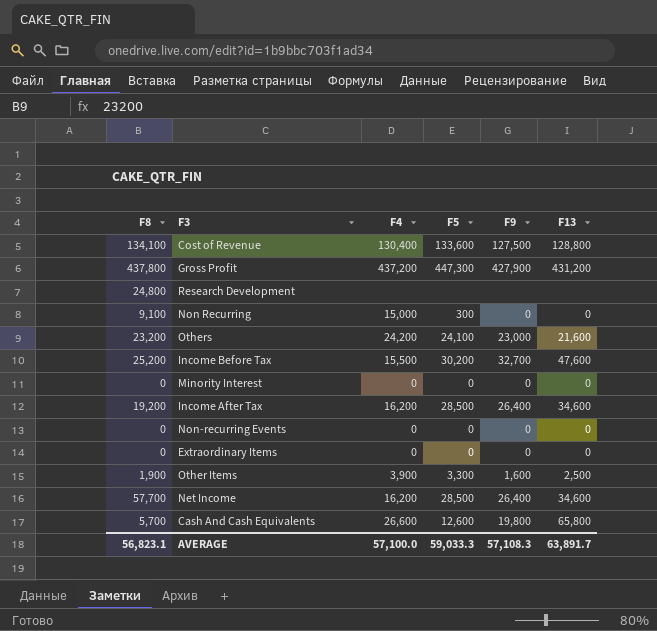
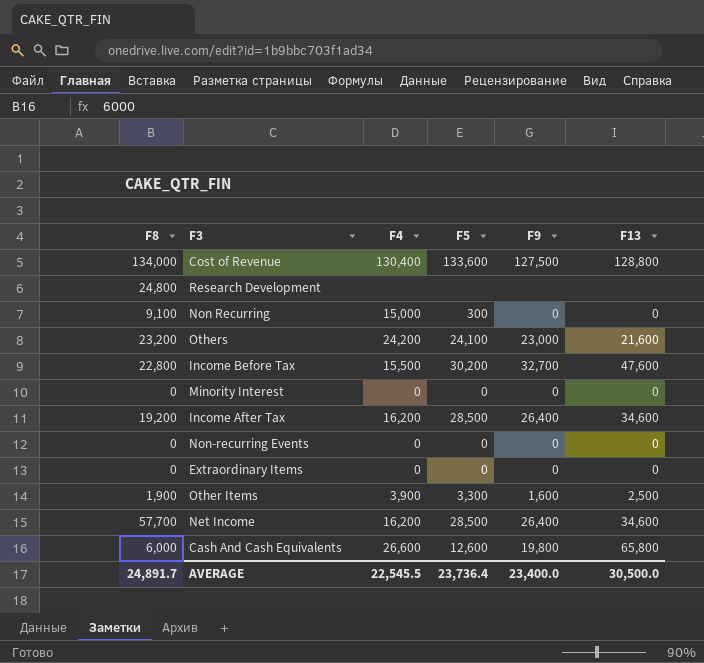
row Gross Profit: 437,800 | 437,200 | 447,300 | 427,900 | 431,200 -> none
Cost of Revenue | F8: 134,100 -> 134,000
Income Before Tax | F8: 25,200 -> 22,800
Cash And Cash Equivalents | F8: 5,700 -> 6,000
AVERAGE | F8: 56,823.1 -> 24,891.7
AVERAGE | F4: 57,100.0 -> 22,545.5
AVERAGE | F5: 59,033.3 -> 23,736.4
AVERAGE | F9: 57,108.3 -> 23,400.0
AVERAGE | F13: 63,891.7 -> 30,500.0

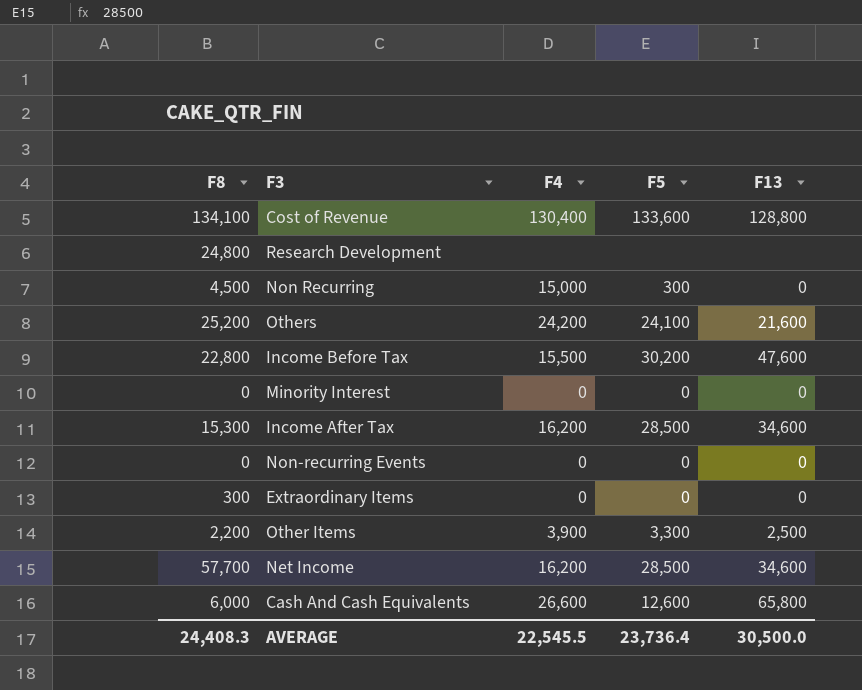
column F9 | position: 5 -> none
Cost of Revenue | F8: 134,000 -> 134,100
Non Recurring | F8: 9,100 -> 4,500
Others | F8: 23,200 -> 25,200
Income After Tax | F8: 19,200 -> 15,300
Extraordinary Items | F8: 0 -> 300
Other Items | F8: 1,900 -> 2,200
AVERAGE | F8: 24,891.7 -> 24,408.3

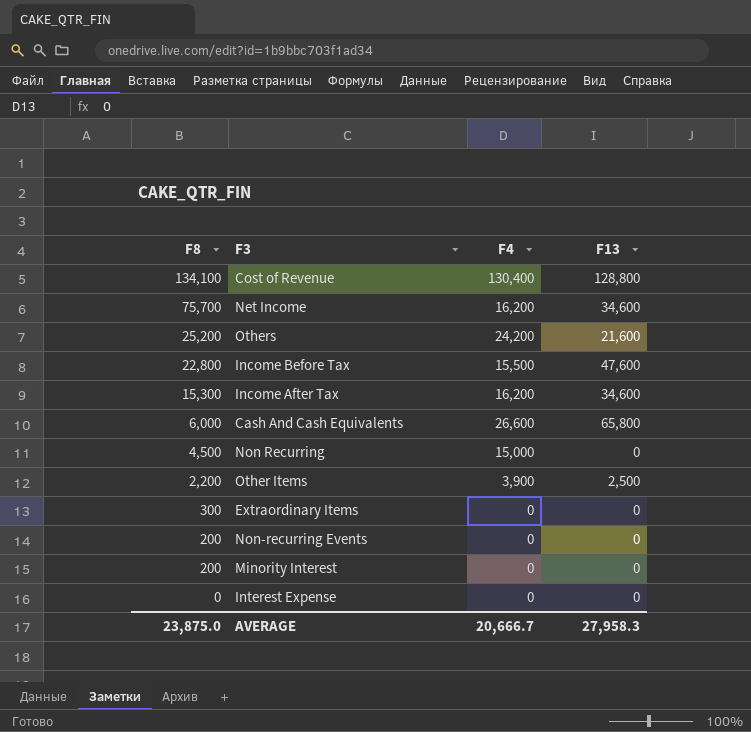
row order: none -> F8 descending
column F5 | position: 4 -> none
row Research Development: 24,800 | none | none | none -> none
Net Income | F8: 57,700 -> 75,700
Non-recurring Events | F8: 0 -> 200
Minority Interest | F8: 0 -> 200
row Interest Expense: none -> 0 | 0 | 0
AVERAGE | F8: 24,408.3 -> 23,875.0
AVERAGE | F4: 22,545.5 -> 20,666.7
AVERAGE | F13: 30,500.0 -> 27,958.3

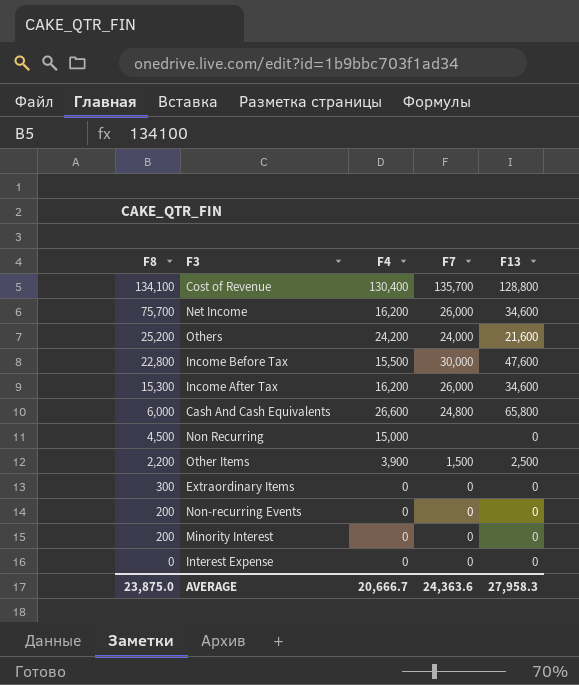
column F7 | position: none -> 4

